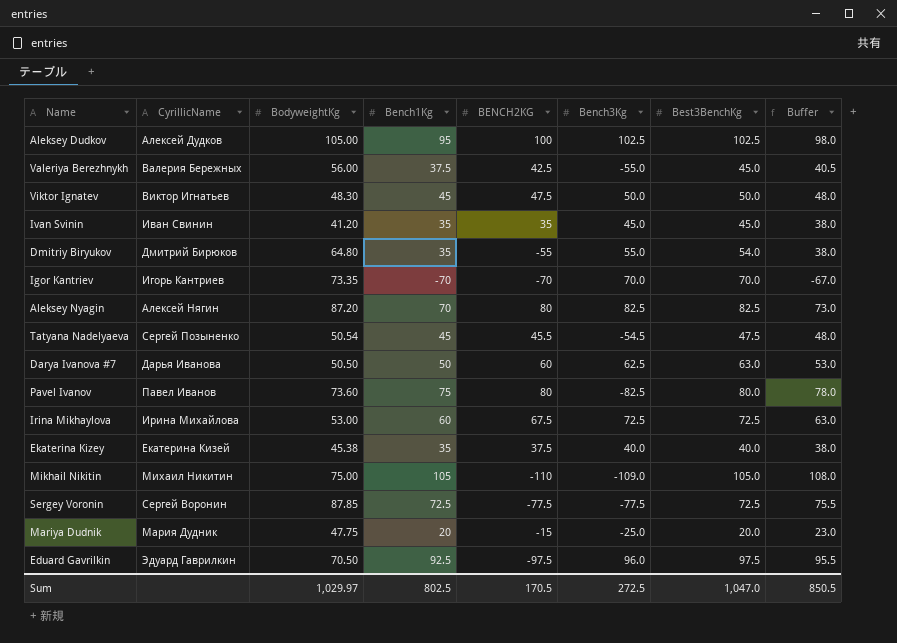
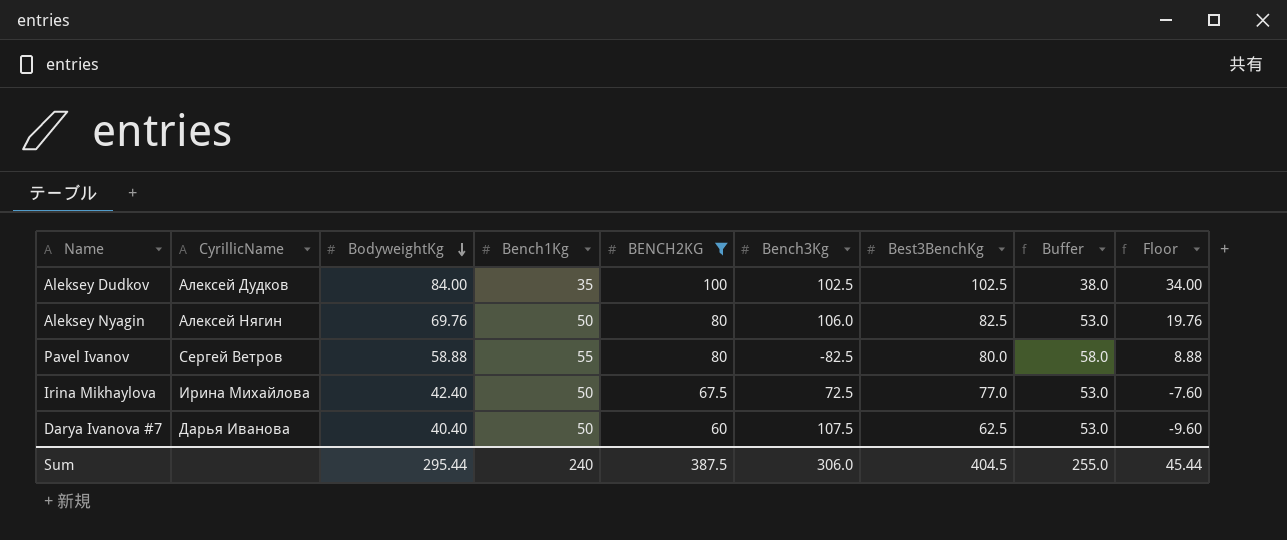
filter: none -> BENCH2KG >= 60
row order: none -> BodyweightKg descending
column Floor | formula: none -> [BodyweightKg] - 50
Aleksey Dudkov | BodyweightKg: 105.00 -> 84.00
Aleksey Dudkov | Bench1Kg: 95 -> 35
Aleksey Dudkov | Buffer: 98.0 -> 38.0
Aleksey Nyagin | BodyweightKg: 87.20 -> 69.76
Aleksey Nyagin | Bench1Kg: 70 -> 50
Aleksey Nyagin | Bench3Kg: 82.5 -> 106.0
Aleksey Nyagin | Buffer: 73.0 -> 53.0
Pavel Ivanov | CyrillicName: Павел Иванов -> Сергей Ветров
Pavel Ivanov | BodyweightKg: 73.60 -> 58.88
Pavel Ivanov | Bench1Kg: 75 -> 55
Pavel Ivanov | Buffer: 78.0 -> 58.0
Irina Mikhaylova | BodyweightKg: 53.00 -> 42.40
Irina Mikhaylova | Bench1Kg: 60 -> 50
Irina Mikhaylova | Best3BenchKg: 72.5 -> 77.0
Irina Mikhaylova | Buffer: 63.0 -> 53.0
Darya Ivanova #7 | BodyweightKg: 50.50 -> 40.40
Darya Ivanova #7 | Bench3Kg: 62.5 -> 107.5
Darya Ivanova #7 | Best3BenchKg: 63.0 -> 62.5
Sum | BodyweightKg: 1,029.97 -> 295.44
Sum | Bench1Kg: 802.5 -> 240
Sum | BENCH2KG: 170.5 -> 387.5
Sum | Bench3Kg: 272.5 -> 306.0
Sum | Best3BenchKg: 1,047.0 -> 404.5
Sum | Buffer: 850.5 -> 255.0

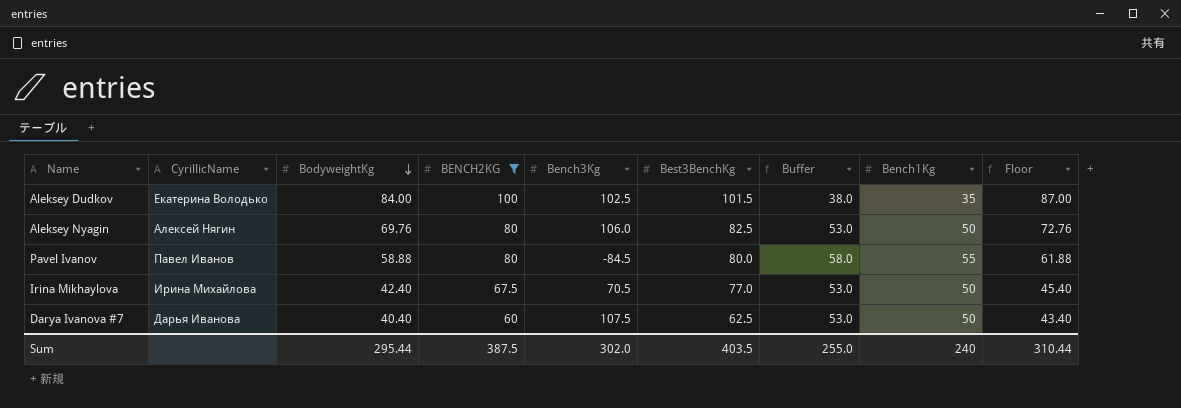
column Bench1Kg | position: 4 -> 8
column Floor | formula: [BodyweightKg] - 50 -> [BodyweightKg] + 3
Aleksey Dudkov | CyrillicName: Алексей Дудков -> Екатерина Володько
Aleksey Dudkov | Best3BenchKg: 102.5 -> 101.5
Pavel Ivanov | CyrillicName: Сергей Ветров -> Павел Иванов
Pavel Ivanov | Bench3Kg: -82.5 -> -84.5
Irina Mikhaylova | Bench3Kg: 72.5 -> 70.5
Sum | Bench3Kg: 306.0 -> 302.0
Sum | Best3BenchKg: 404.5 -> 403.5
Sum | Floor: 45.44 -> 310.44

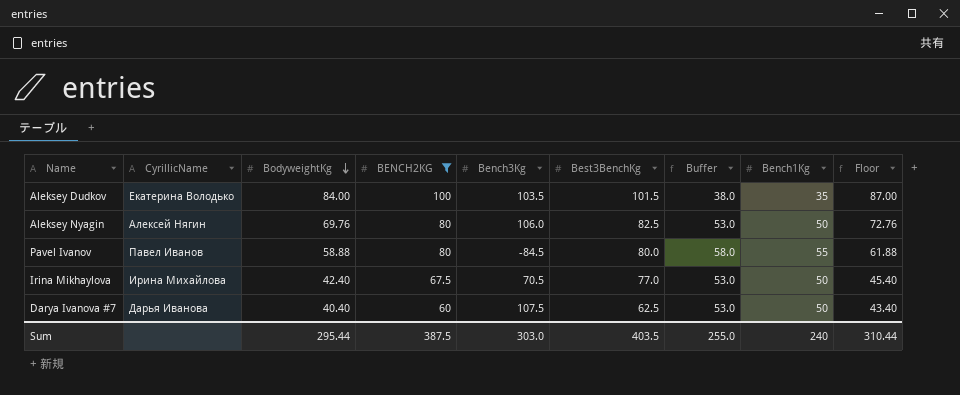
Aleksey Dudkov | Bench3Kg: 102.5 -> 103.5
Sum | Bench3Kg: 302.0 -> 303.0

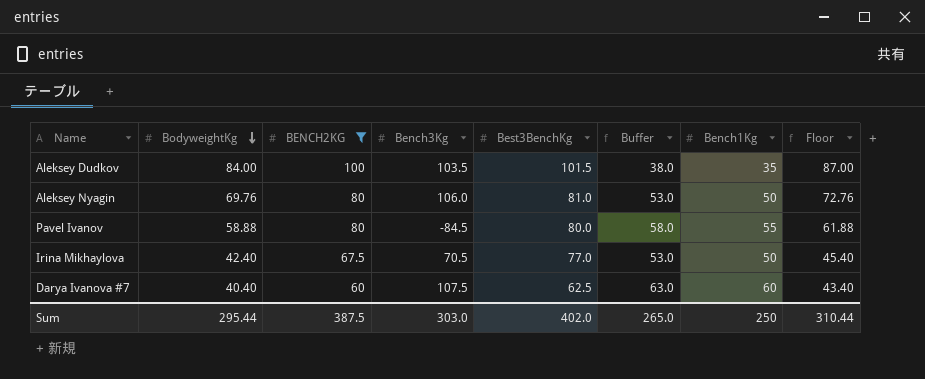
column CyrillicName | position: 2 -> none
Aleksey Nyagin | Best3BenchKg: 82.5 -> 81.0
Darya Ivanova #7 | Buffer: 53.0 -> 63.0
Darya Ivanova #7 | Bench1Kg: 50 -> 60
Sum | Best3BenchKg: 403.5 -> 402.0
Sum | Buffer: 255.0 -> 265.0
Sum | Bench1Kg: 240 -> 250

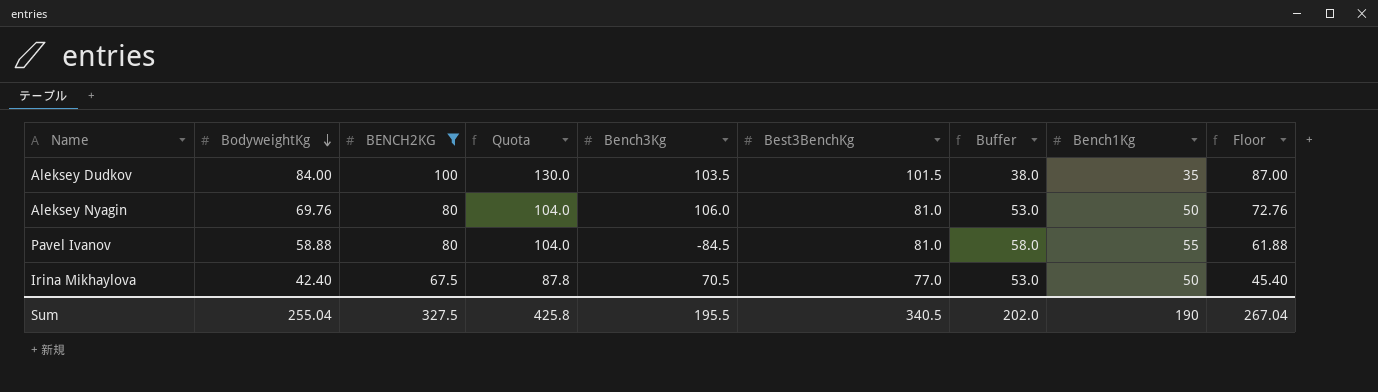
column Quota | formula: none -> [BENCH2KG] * 1.3
row Darya Ivanova #7: 40.40 | 60 | 107.5 | 62.5 | 63.0 | 60 | 43.40 -> none
Pavel Ivanov | Best3BenchKg: 80.0 -> 81.0
Sum | BodyweightKg: 295.44 -> 255.04
Sum | BENCH2KG: 387.5 -> 327.5
Sum | Bench3Kg: 303.0 -> 195.5
Sum | Best3BenchKg: 402.0 -> 340.5
Sum | Buffer: 265.0 -> 202.0
Sum | Bench1Kg: 250 -> 190
Sum | Floor: 310.44 -> 267.04

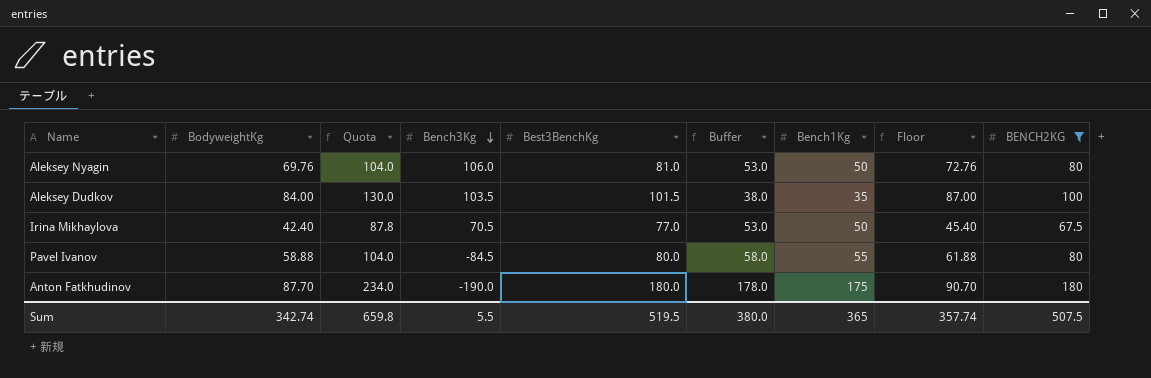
row order: BodyweightKg descending -> Bench3Kg descending
column BENCH2KG | position: 3 -> 9
Pavel Ivanov | Best3BenchKg: 81.0 -> 80.0
row Anton Fatkhudinov: none -> 87.70 | 234.0 | -190.0 | 180.0 | 178.0 | 175 | 90.70 | 180
Sum | BodyweightKg: 255.04 -> 342.74
Sum | Quota: 425.8 -> 659.8
Sum | Bench3Kg: 195.5 -> 5.5
Sum | Best3BenchKg: 340.5 -> 519.5
Sum | Buffer: 202.0 -> 380.0
Sum | Bench1Kg: 190 -> 365
Sum | Floor: 267.04 -> 357.74
Sum | BENCH2KG: 327.5 -> 507.5

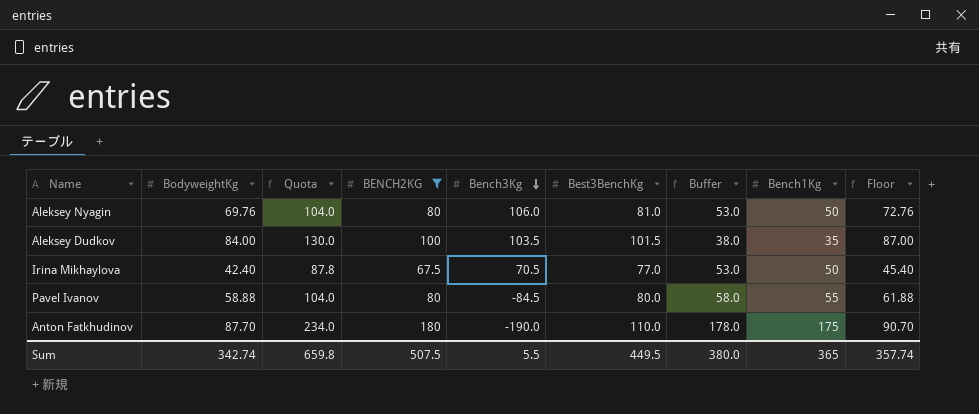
column BENCH2KG | position: 9 -> 4
Anton Fatkhudinov | Best3BenchKg: 180.0 -> 110.0
Sum | Best3BenchKg: 519.5 -> 449.5

